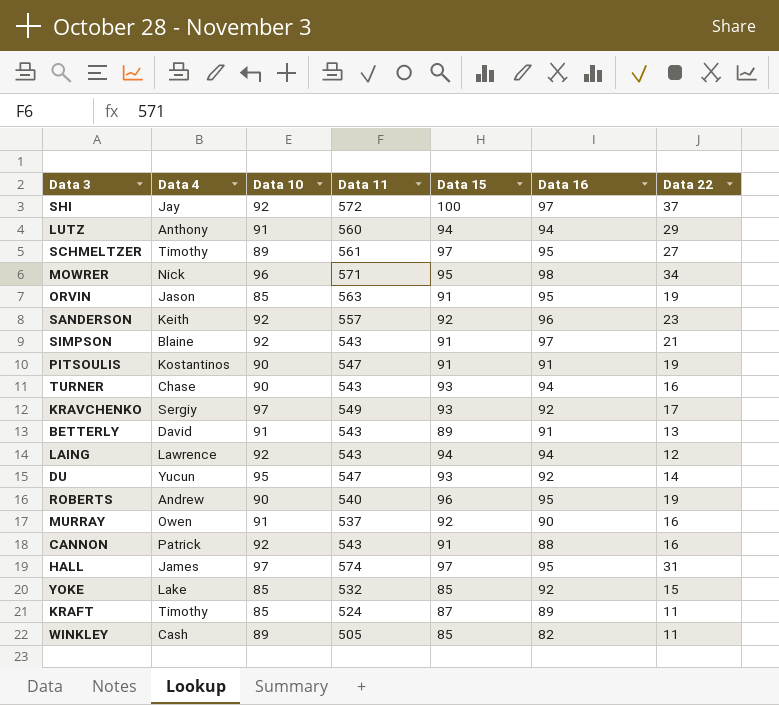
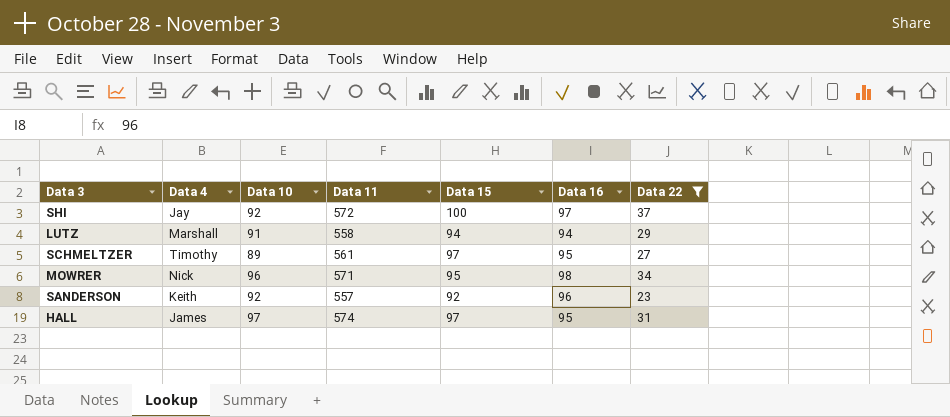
filter: none -> Data 22 >= 23
LUTZ | Data 4: Anthony -> Marshall
LUTZ | Data 11: 560 -> 558

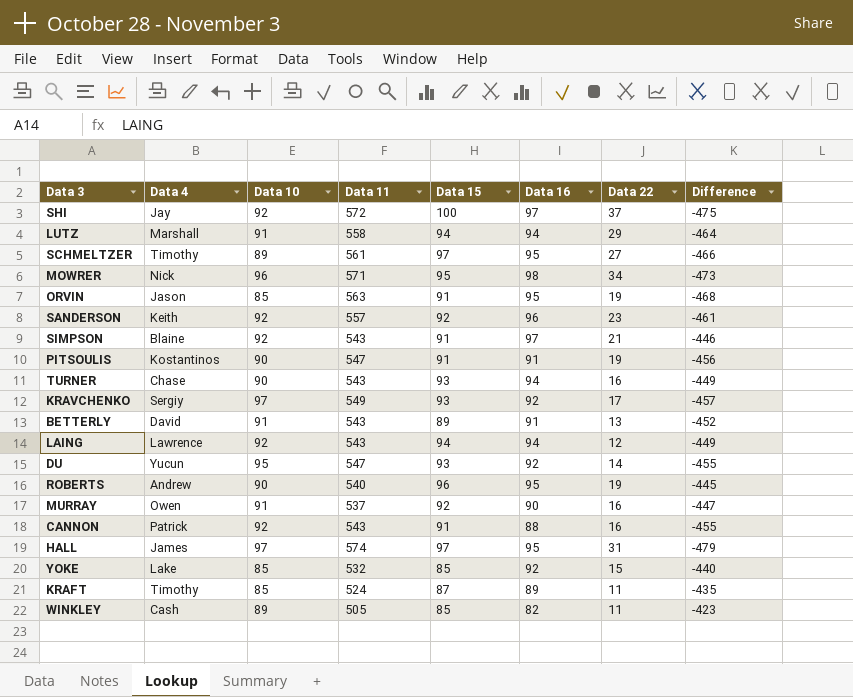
filter: Data 22 >= 23 -> none
column Difference | formula: none -> [Data 16] - [Data 11]

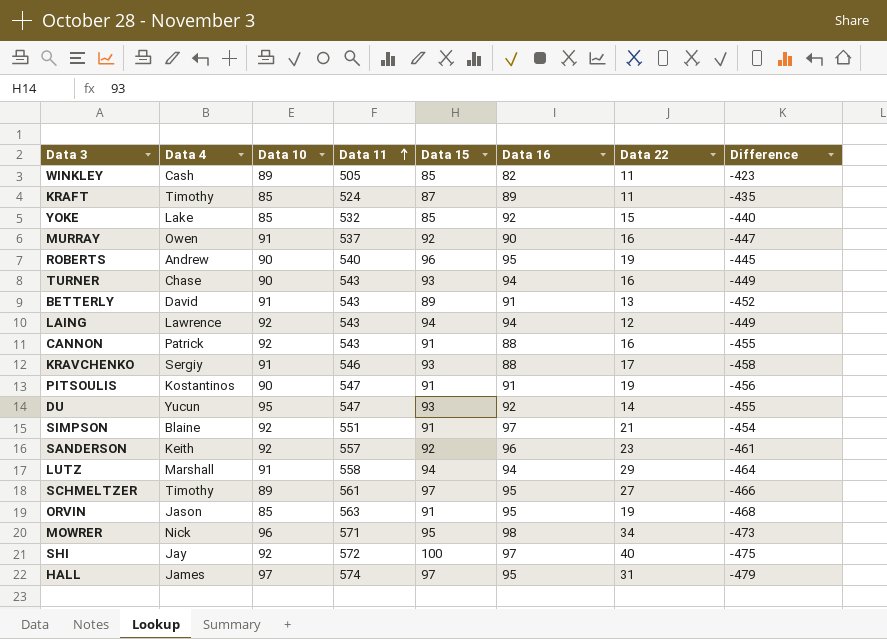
row order: none -> Data 11 ascending
KRAVCHENKO | Data 10: 97 -> 91
KRAVCHENKO | Data 11: 549 -> 546
KRAVCHENKO | Data 16: 92 -> 88
KRAVCHENKO | Difference: -457 -> -458
SIMPSON | Data 11: 543 -> 551
SIMPSON | Difference: -446 -> -454
SHI | Data 22: 37 -> 40

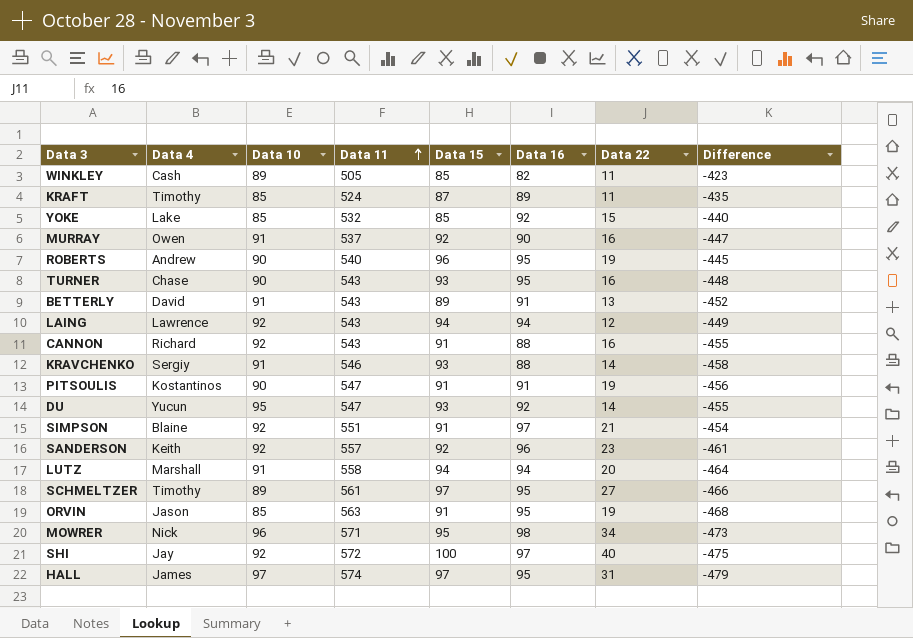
TURNER | Data 16: 94 -> 95
TURNER | Difference: -449 -> -448
CANNON | Data 4: Patrick -> Richard
KRAVCHENKO | Data 22: 17 -> 14
LUTZ | Data 22: 29 -> 20

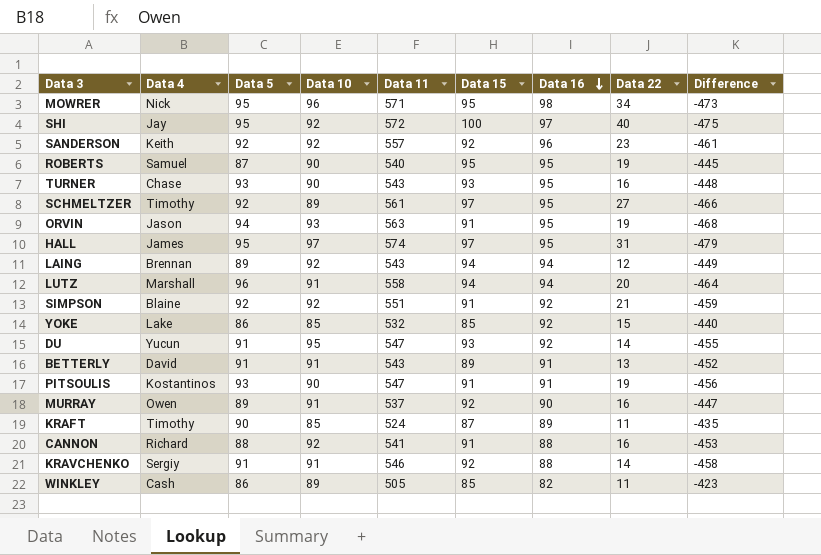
row order: Data 11 ascending -> Data 16 descending
column Data 5 | position: none -> 3
ROBERTS | Data 4: Andrew -> Samuel
ROBERTS | Data 15: 96 -> 95
ORVIN | Data 10: 85 -> 93
LAING | Data 4: Lawrence -> Brennan
SIMPSON | Data 16: 97 -> 92
SIMPSON | Difference: -454 -> -459
CANNON | Data 11: 543 -> 541
CANNON | Difference: -455 -> -453
KRAVCHENKO | Data 15: 93 -> 92

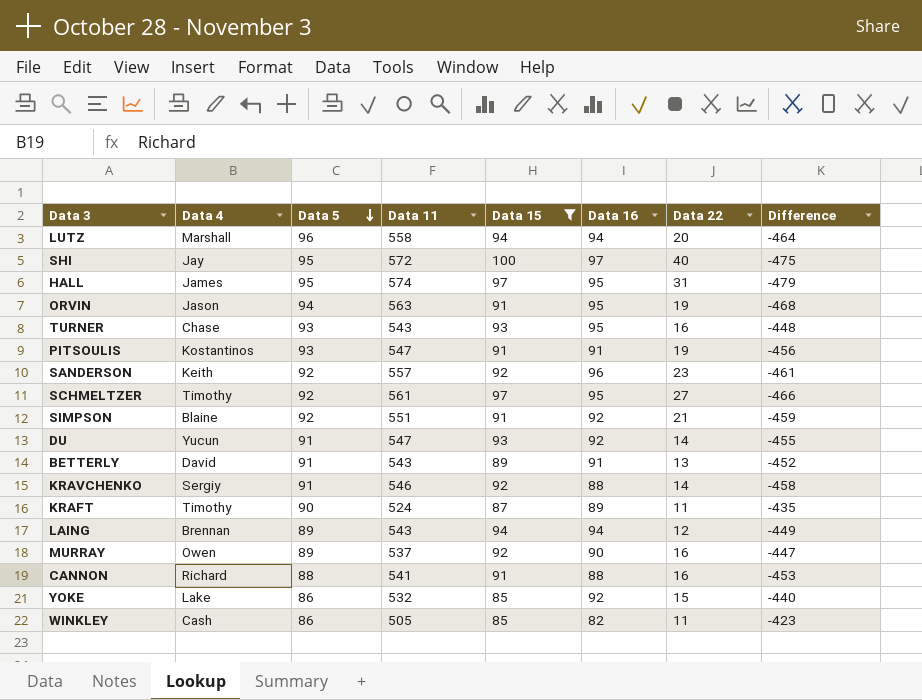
filter: none -> Data 15 != 95
row order: Data 16 descending -> Data 5 descending
column Data 10 | position: 4 -> none

